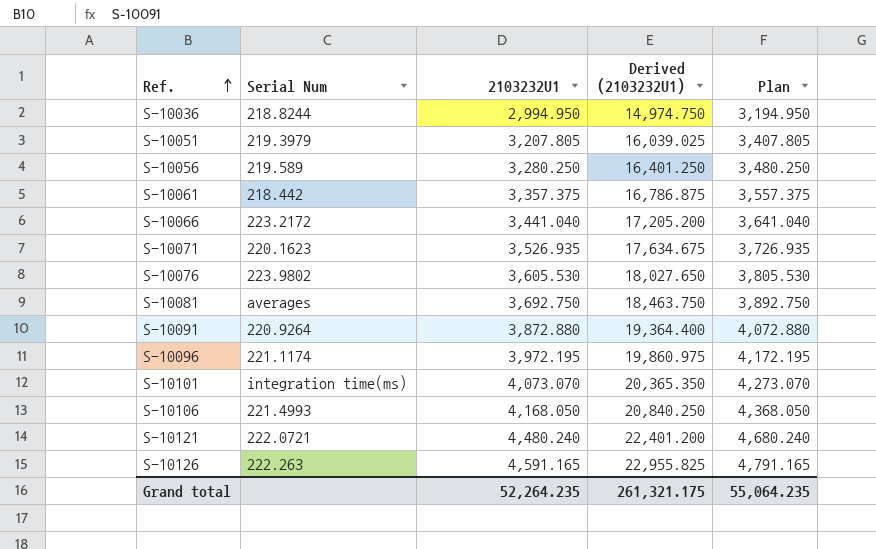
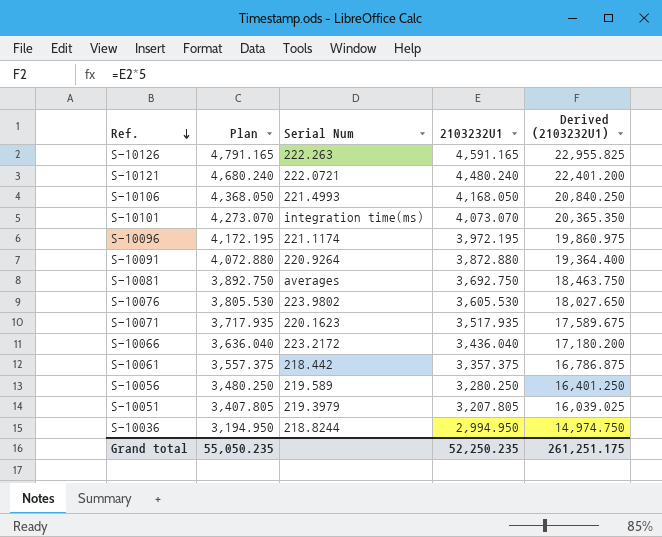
row order: Ref. ascending -> Ref. descending
column Plan | position: 5 -> 2
S-10071 | Plan: 3,726.935 -> 3,717.935
S-10071 | 2103232U1: 3,526.935 -> 3,517.935
S-10071 | Derived (2103232U1): 17,634.675 -> 17,589.675
S-10066 | Plan: 3,641.040 -> 3,636.040
S-10066 | 2103232U1: 3,441.040 -> 3,436.040
S-10066 | Derived (2103232U1): 17,205.200 -> 17,180.200
Grand total | Plan: 55,064.235 -> 55,050.235
Grand total | 2103232U1: 52,264.235 -> 52,250.235
Grand total | Derived (2103232U1): 261,321.175 -> 261,251.175

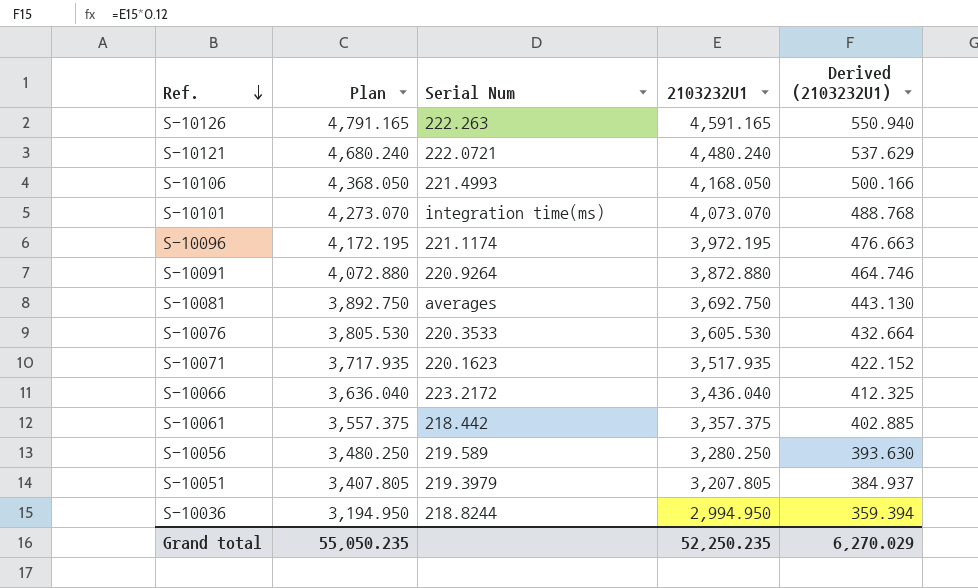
column Derived (2103232U1) | formula: [2103232U1] * 5 -> [2103232U1] * 0.12
S-10076 | Serial Num: 223.9802 -> 220.3533
Grand total | Derived (2103232U1): 261,251.175 -> 6,270.029

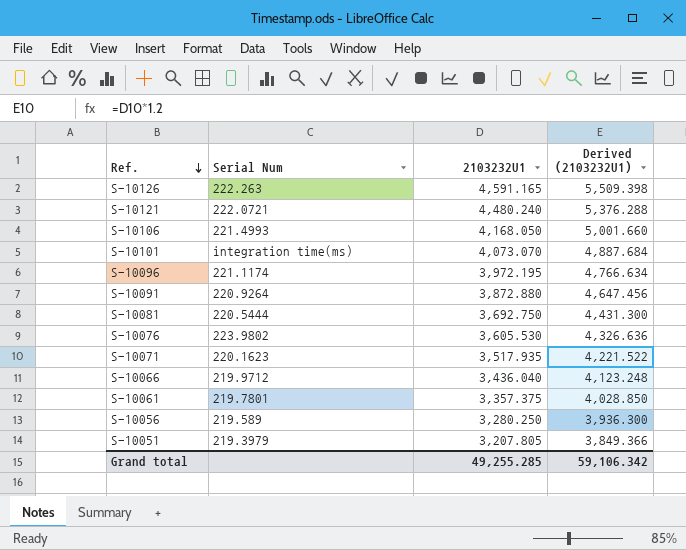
column Plan | formula: [2103232U1] + 200 -> none
column Derived (2103232U1) | formula: [2103232U1] * 0.12 -> [2103232U1] * 1.2
row S-10036: 3,194.950 | 218.8244 | 2,994.950 | 359.394 -> none
S-10081 | Serial Num: averages -> 220.5444
S-10076 | Serial Num: 220.3533 -> 223.9802
S-10066 | Serial Num: 223.2172 -> 219.9712
S-10061 | Serial Num: 218.442 -> 219.7801
Grand total | 2103232U1: 52,250.235 -> 49,255.285
Grand total | Derived (2103232U1): 6,270.029 -> 59,106.342

